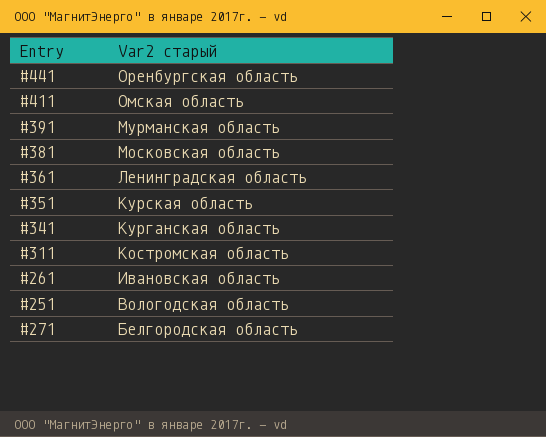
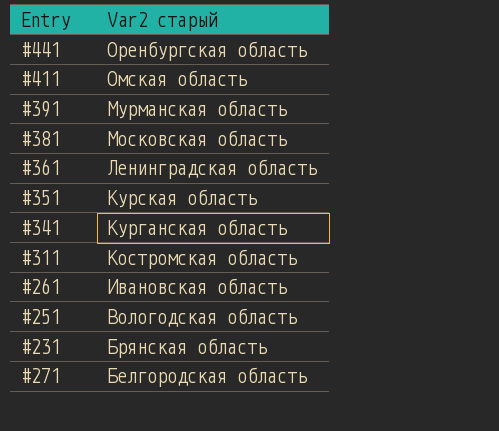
row #231: none -> Брянская область

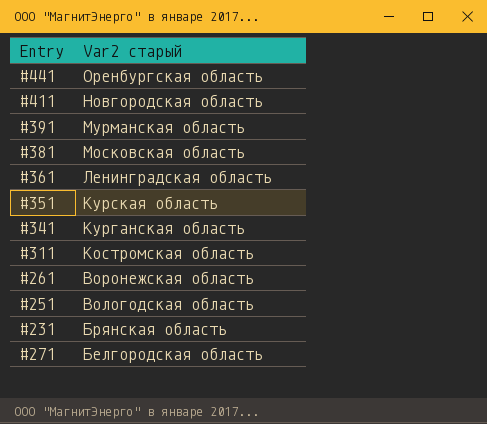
#411 | Var2 старый: Омская область -> Новгородская область
#261 | Var2 старый: Ивановская область -> Воронежская область

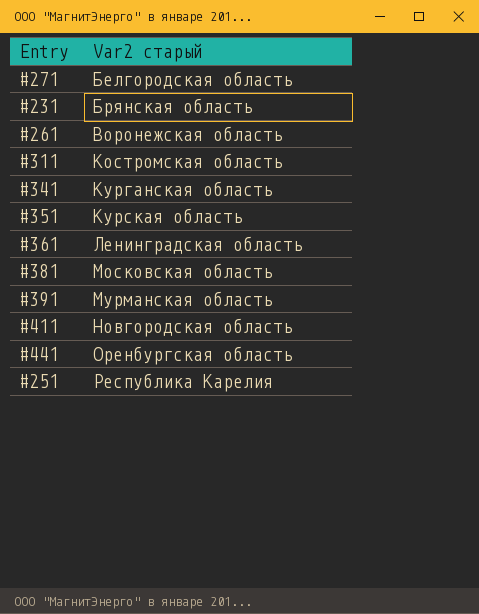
row order: Var2 старый descending -> Var2 старый ascending
#251 | Var2 старый: Вологодская область -> Республика Карелия

